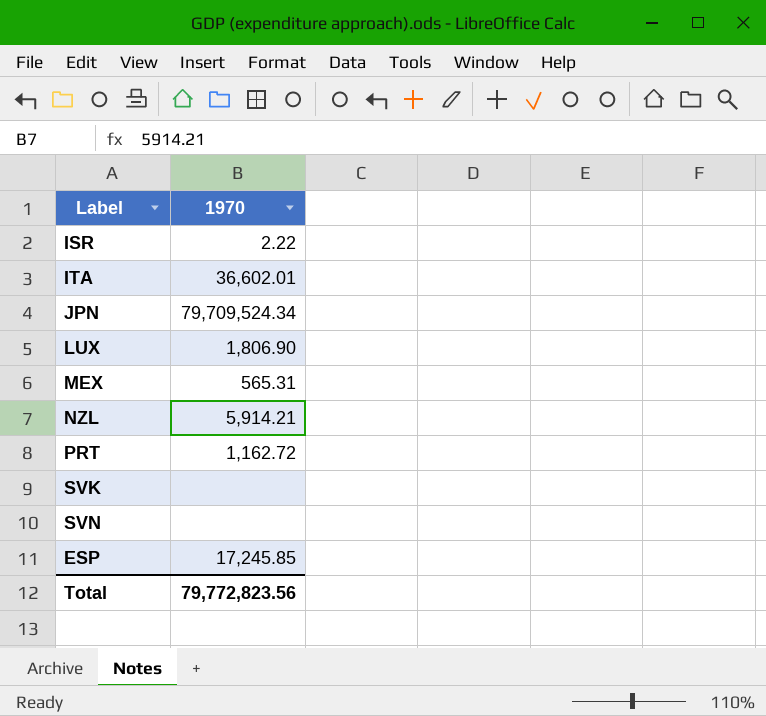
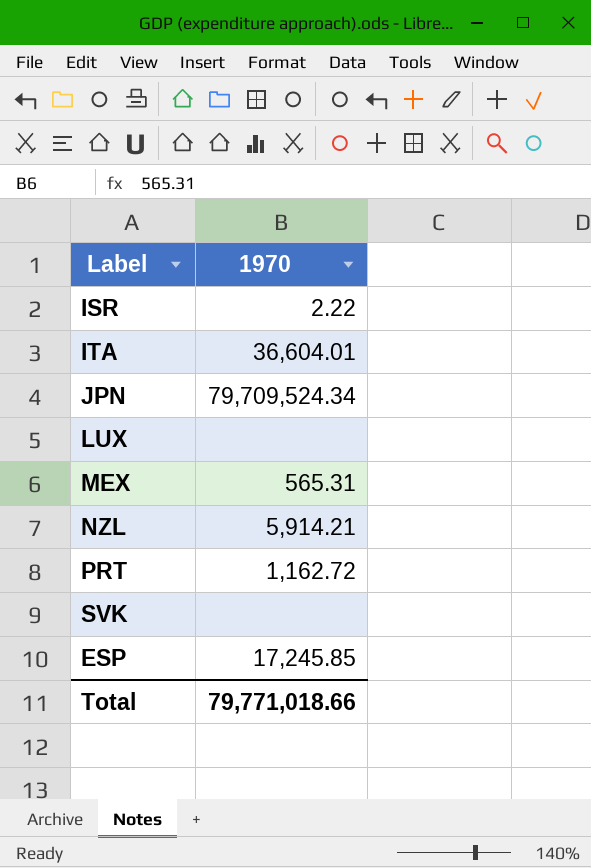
row SVN: none -> none
ITA | 1970: 36,602.01 -> 36,604.01
LUX | 1970: 1,806.90 -> none
Total | 1970: 79,772,823.56 -> 79,771,018.66

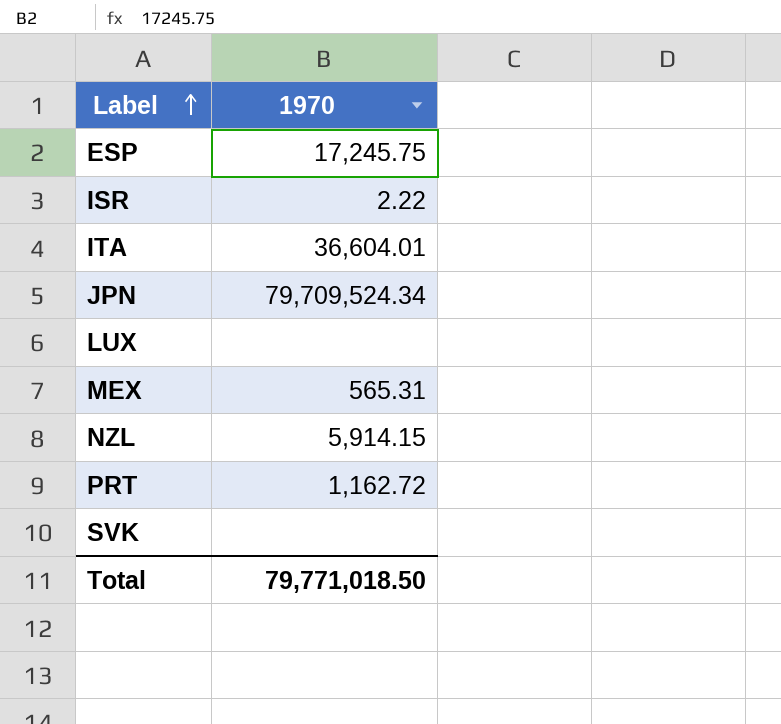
row order: none -> Label ascending
ESP | 1970: 17,245.85 -> 17,245.75
NZL | 1970: 5,914.21 -> 5,914.15
Total | 1970: 79,771,018.66 -> 79,771,018.50

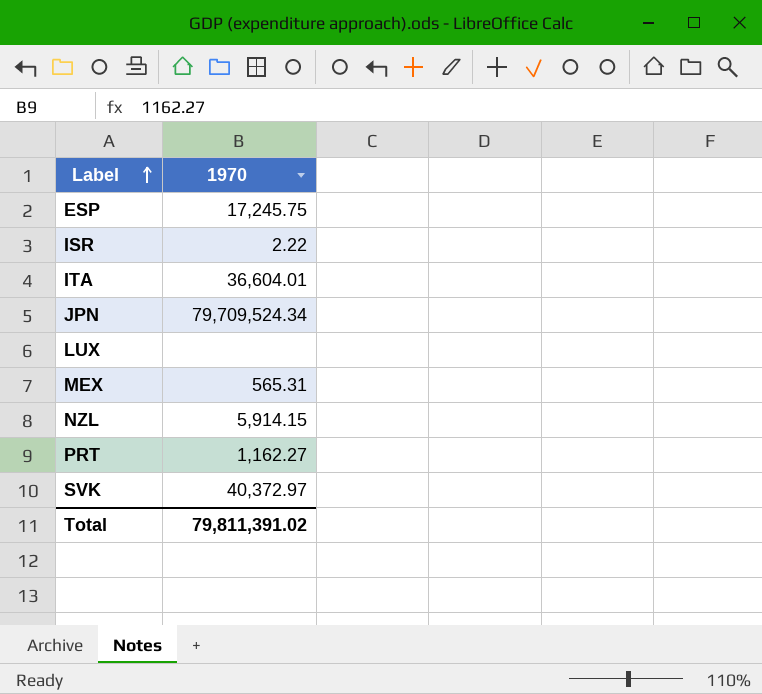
PRT | 1970: 1,162.72 -> 1,162.27
SVK | 1970: none -> 40,372.97
Total | 1970: 79,771,018.50 -> 79,811,391.02

